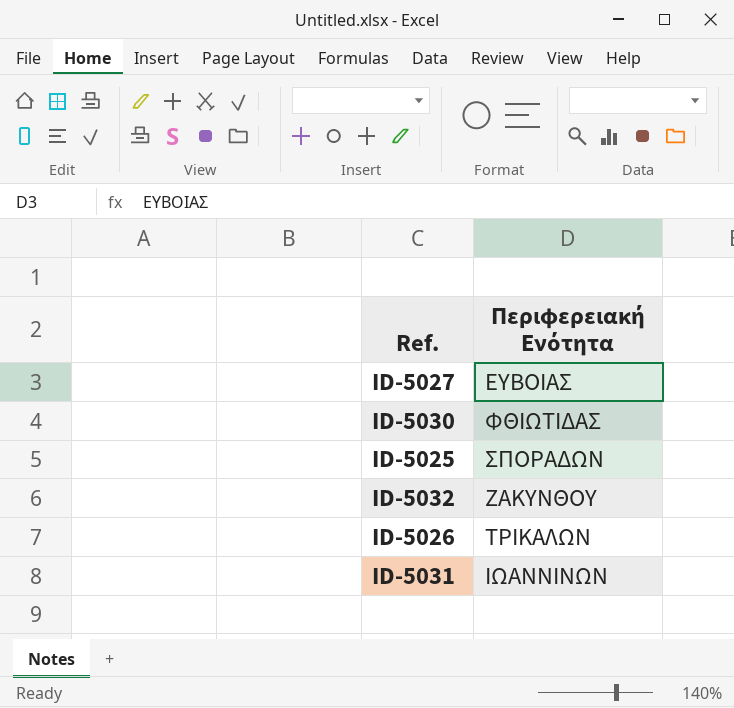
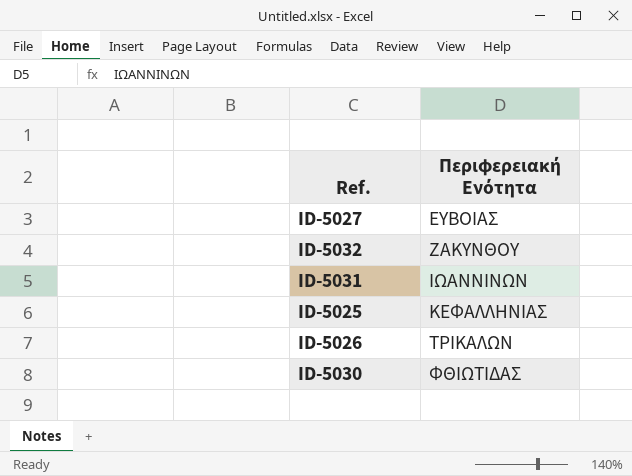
row order: none -> Περιφερειακή Ενότητα ascending
ID-5025 | Περιφερειακή Ενότητα: ΣΠΟΡΑΔΩΝ -> ΚΕΦΑΛΛΗΝΙΑΣ

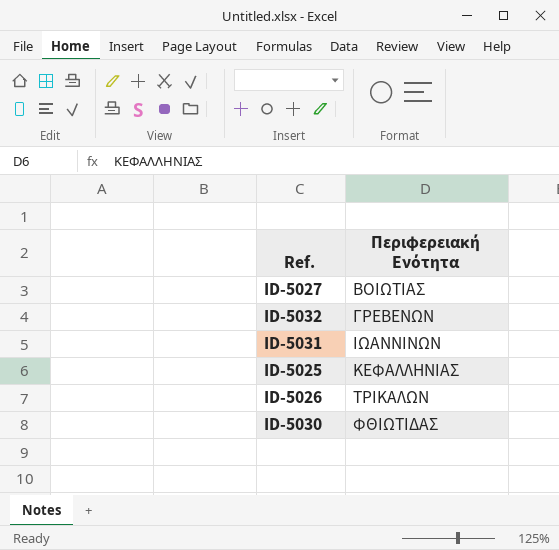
ID-5027 | Περιφερειακή Ενότητα: ΕΥΒΟΙΑΣ -> ΒΟΙΩΤΙΑΣ
ID-5032 | Περιφερειακή Ενότητα: ΖΑΚΥΝΘΟΥ -> ΓΡΕΒΕΝΩΝ

